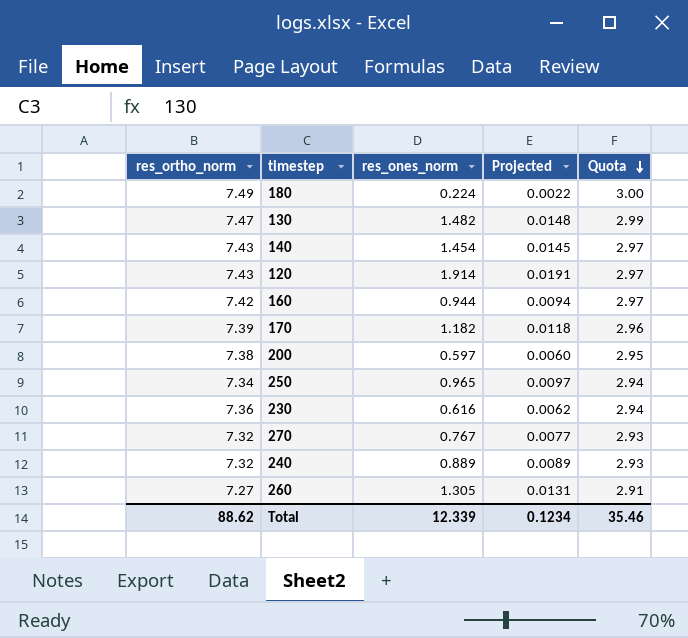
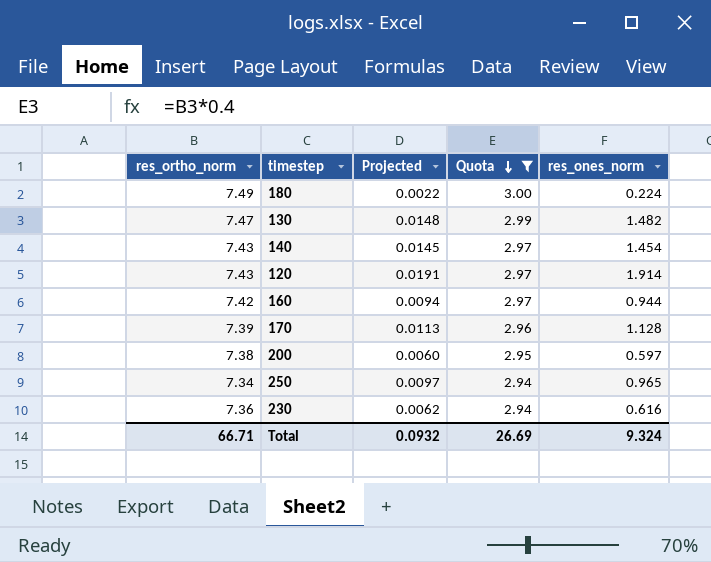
filter: none -> Quota >= 2.94
column res_ones_norm | position: 3 -> 5
170 | Projected: 0.0118 -> 0.0113
170 | res_ones_norm: 1.182 -> 1.128
Total | res_ortho_norm: 88.62 -> 66.71
Total | Projected: 0.1234 -> 0.0932
Total | Quota: 35.46 -> 26.69
Total | res_ones_norm: 12.339 -> 9.324

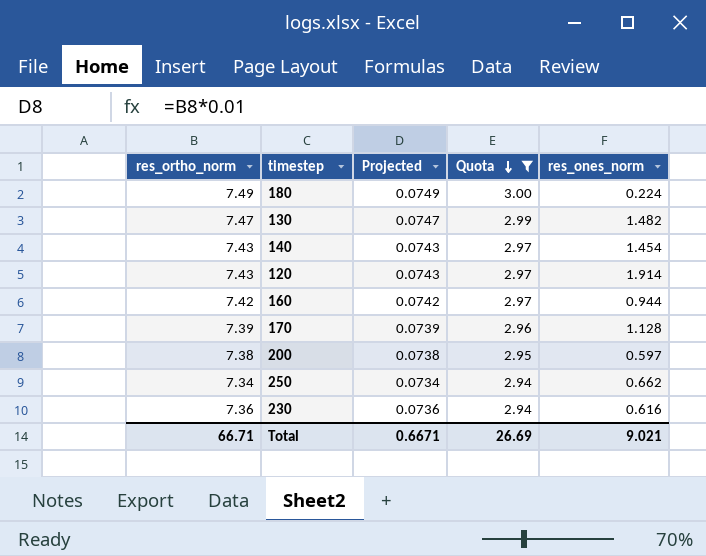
column Projected | formula: [res_ones_norm] * 0.01 -> [res_ortho_norm] * 0.01
250 | res_ones_norm: 0.965 -> 0.662
Total | Projected: 0.0932 -> 0.6671
Total | res_ones_norm: 9.324 -> 9.021

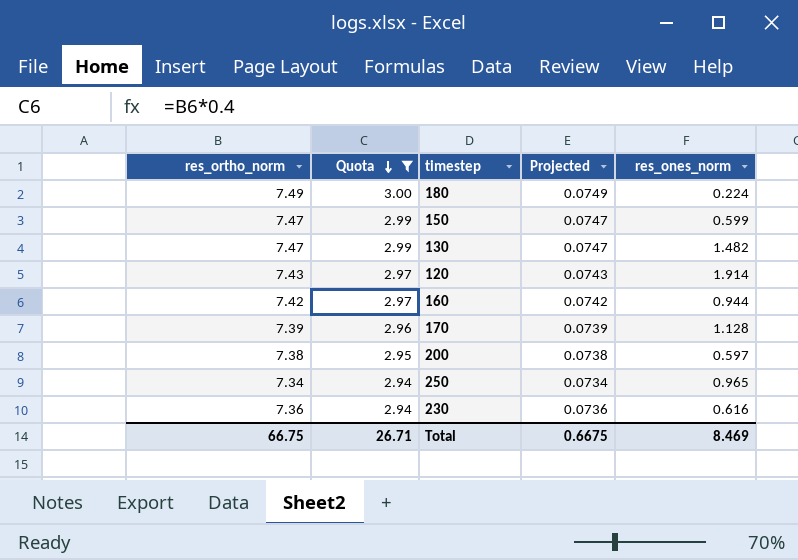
column Quota | position: 4 -> 2
row 140: 7.43 | 0.0743 | 2.97 | 1.454 -> none
row 150: none -> 7.47 | 2.99 | 0.0747 | 0.599
250 | res_ones_norm: 0.662 -> 0.965
Total | res_ortho_norm: 66.71 -> 66.75
Total | Quota: 26.69 -> 26.71
Total | Projected: 0.6671 -> 0.6675
Total | res_ones_norm: 9.021 -> 8.469

